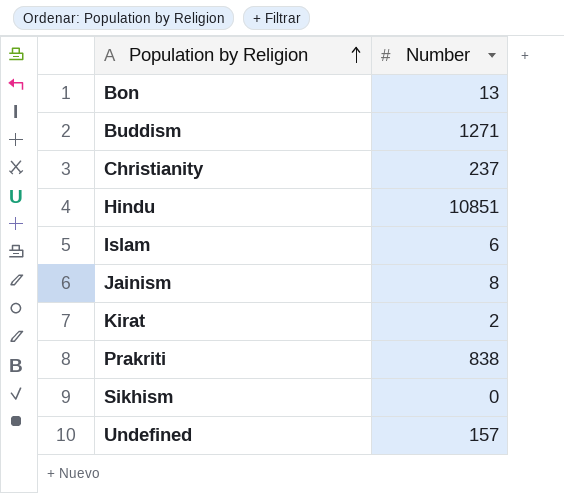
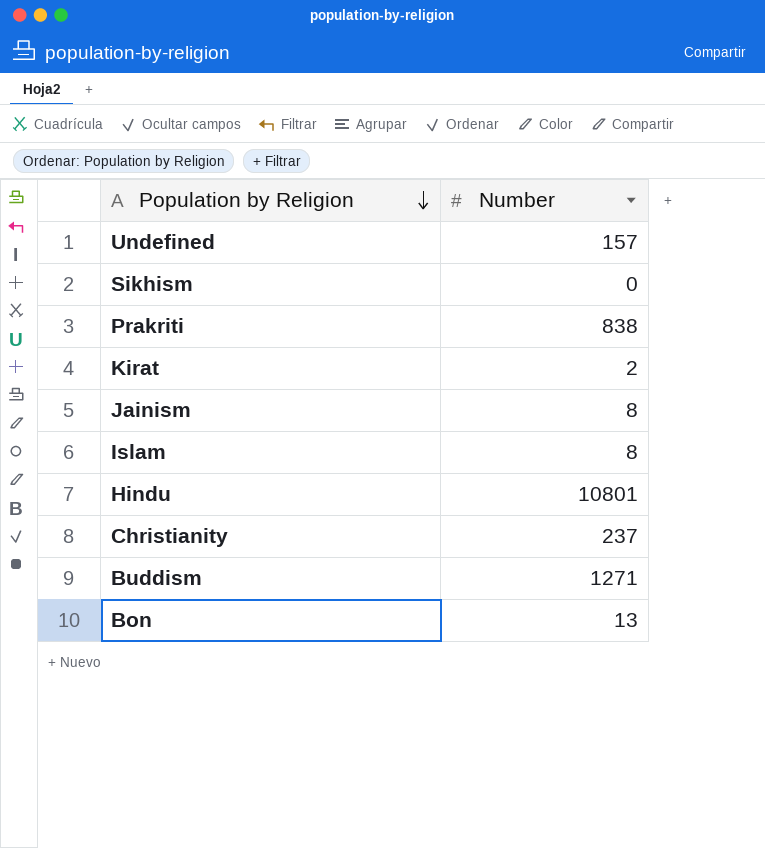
row order: Population by Religion ascending -> Population by Religion descending
Islam | Number: 6 -> 8
Hindu | Number: 10851 -> 10801

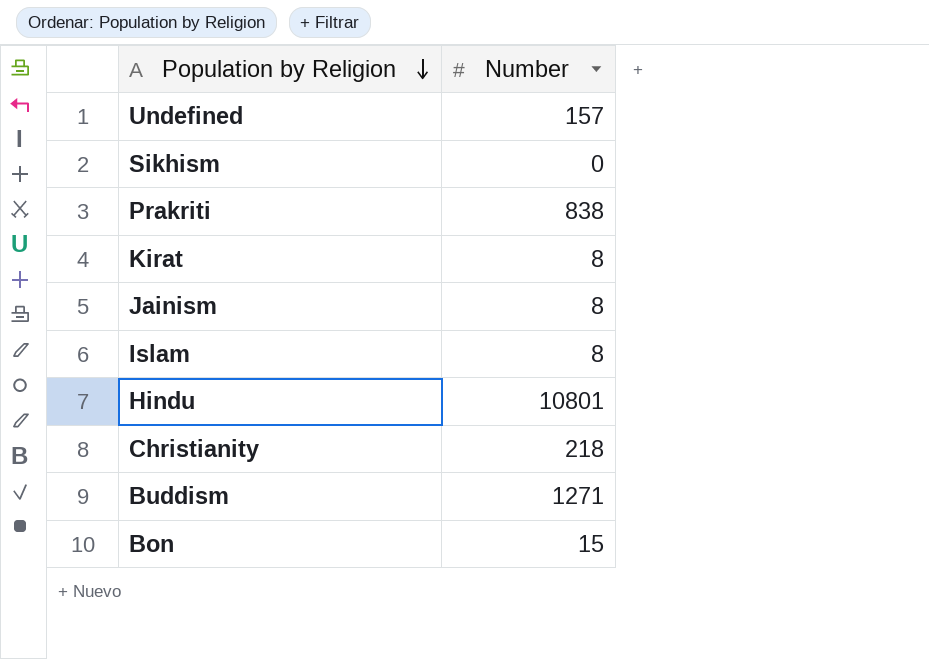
Kirat | Number: 2 -> 8
Christianity | Number: 237 -> 218
Bon | Number: 13 -> 15

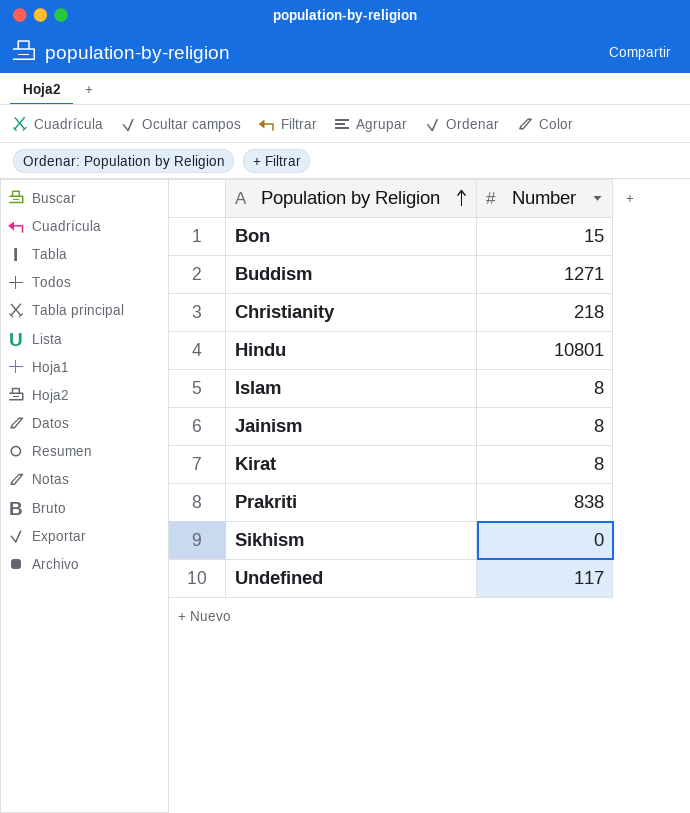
row order: Population by Religion descending -> Population by Religion ascending
Undefined | Number: 157 -> 117

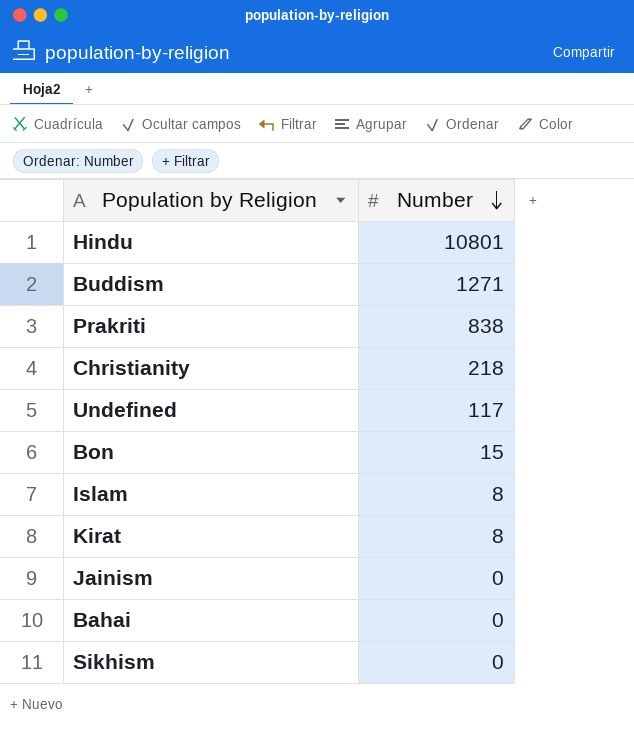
row order: Population by Religion ascending -> Number descending
Jainism | Number: 8 -> 0
row Bahai: none -> 0

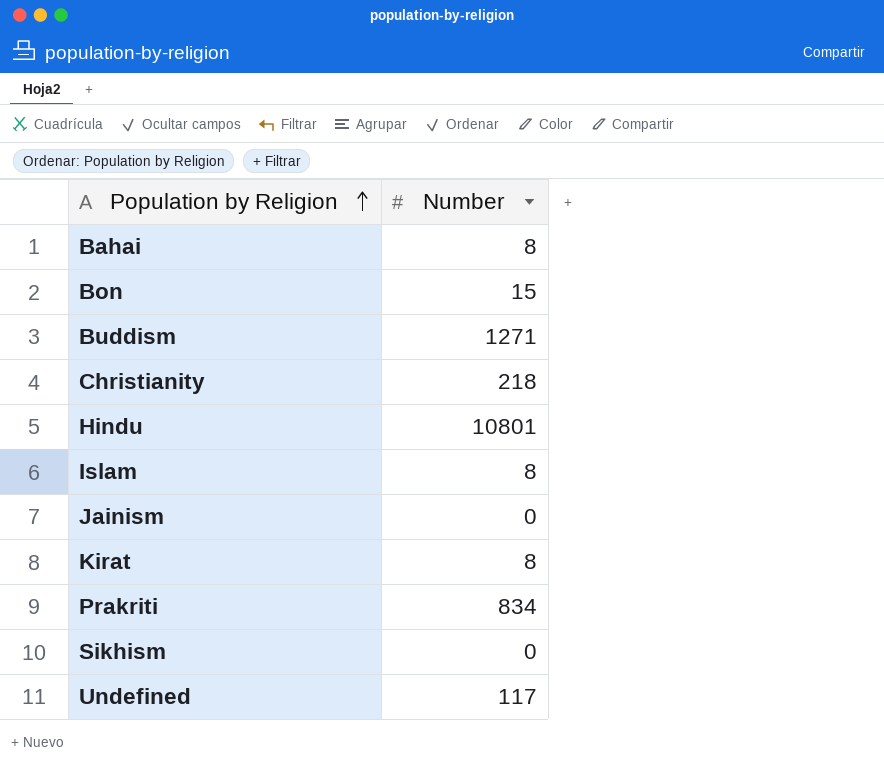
row order: Number descending -> Population by Religion ascending
Bahai | Number: 0 -> 8
Prakriti | Number: 838 -> 834

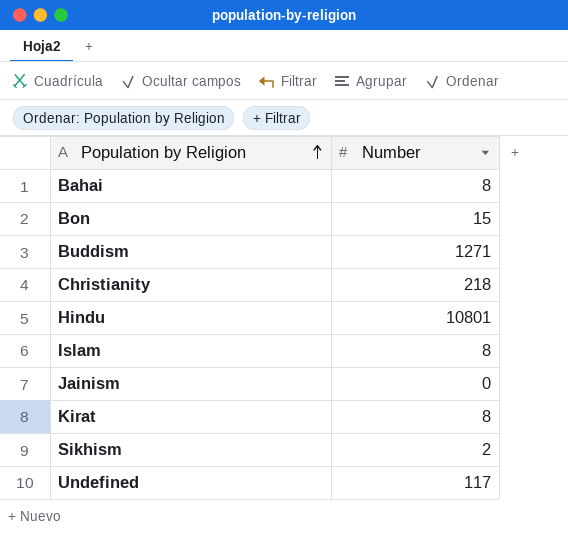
row Prakriti: 834 -> none
Sikhism | Number: 0 -> 2

